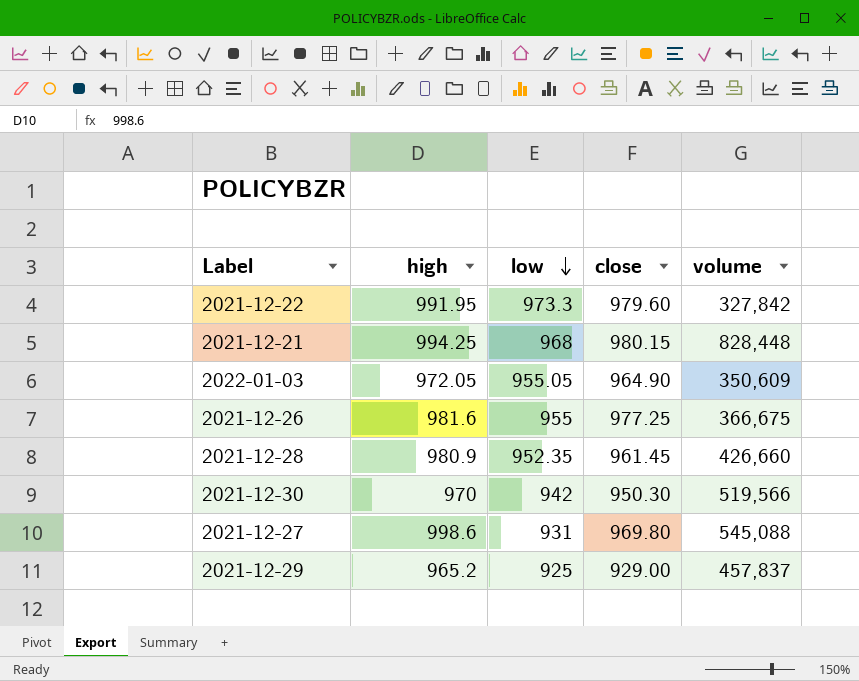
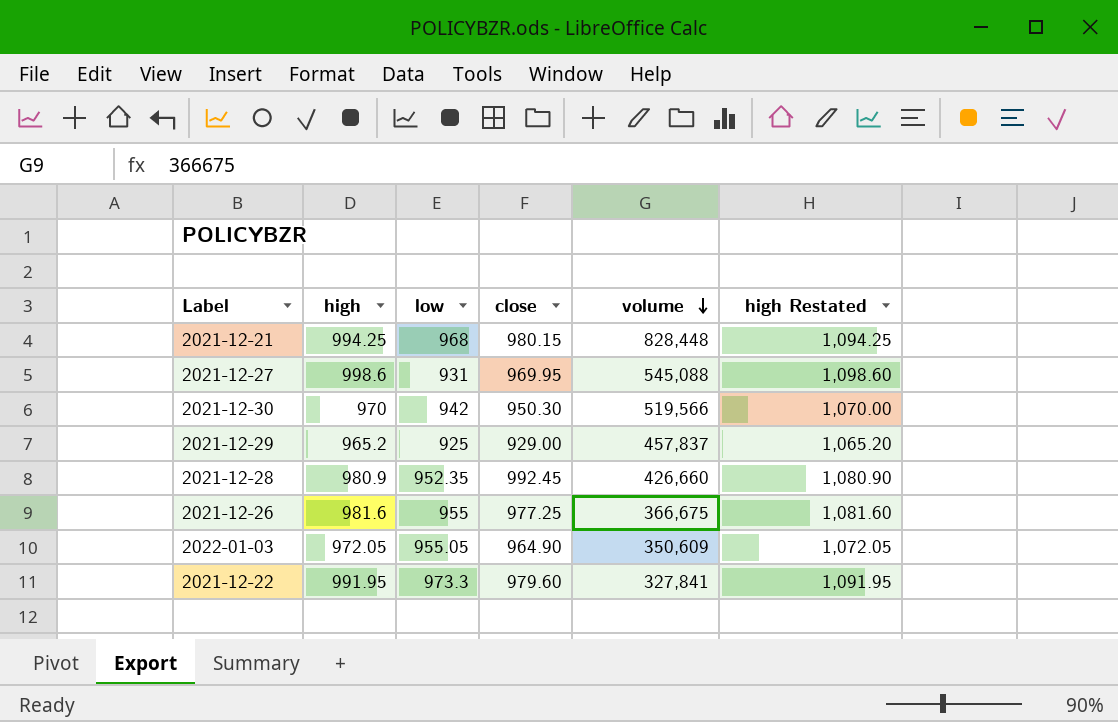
row order: low descending -> volume descending
column high Restated | formula: none -> [high] + 100
2021-12-27 | close: 969.80 -> 969.95
2021-12-28 | close: 961.45 -> 992.45
2021-12-22 | volume: 327,842 -> 327,841

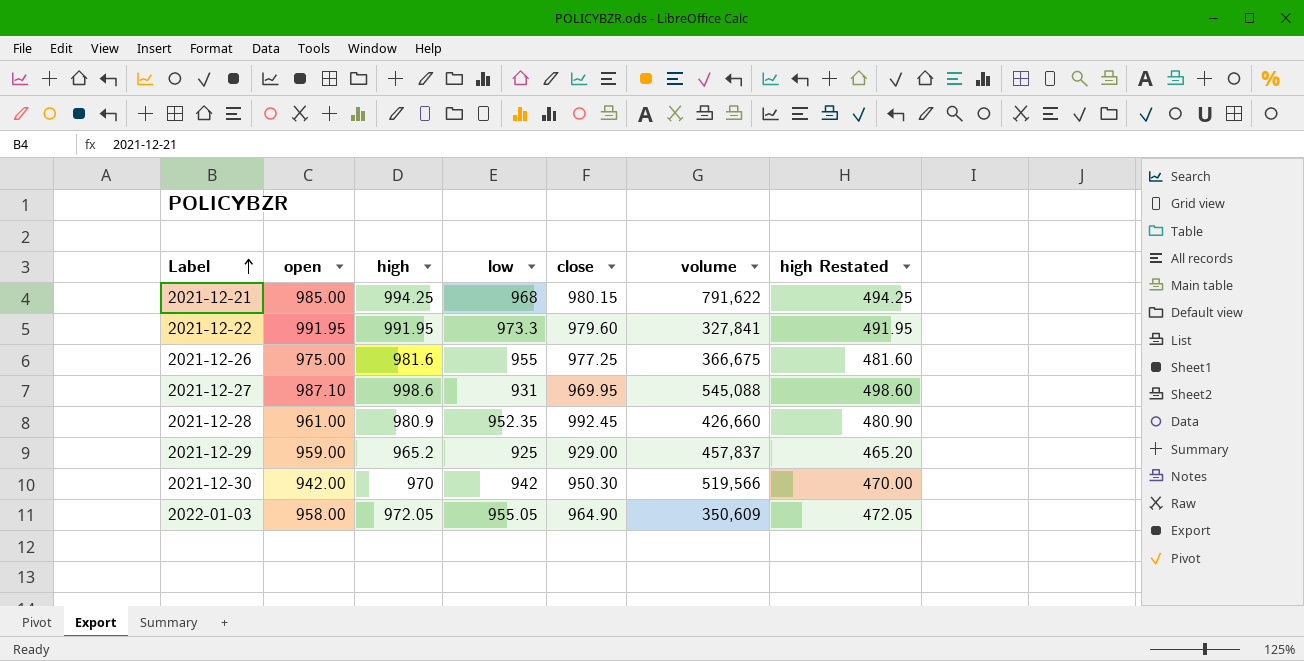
row order: volume descending -> Label ascending
column open | position: none -> 2
column high Restated | formula: [high] + 100 -> [high] - 500
2021-12-21 | volume: 828,448 -> 791,622

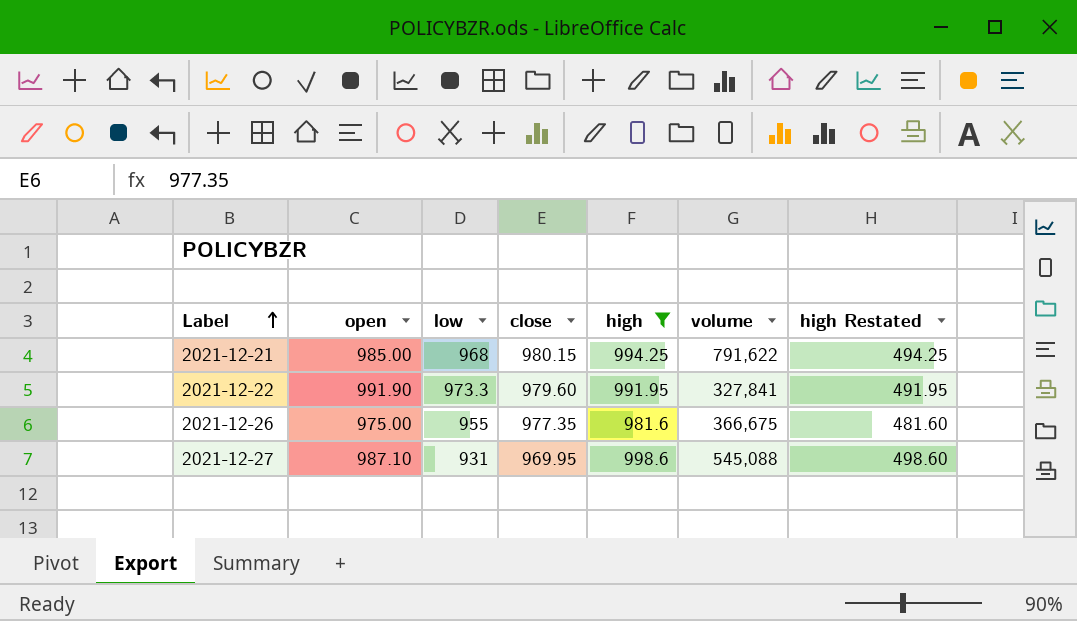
filter: none -> high >= 981.6
column high | position: 3 -> 5
2021-12-22 | open: 991.95 -> 991.90
2021-12-26 | close: 977.25 -> 977.35

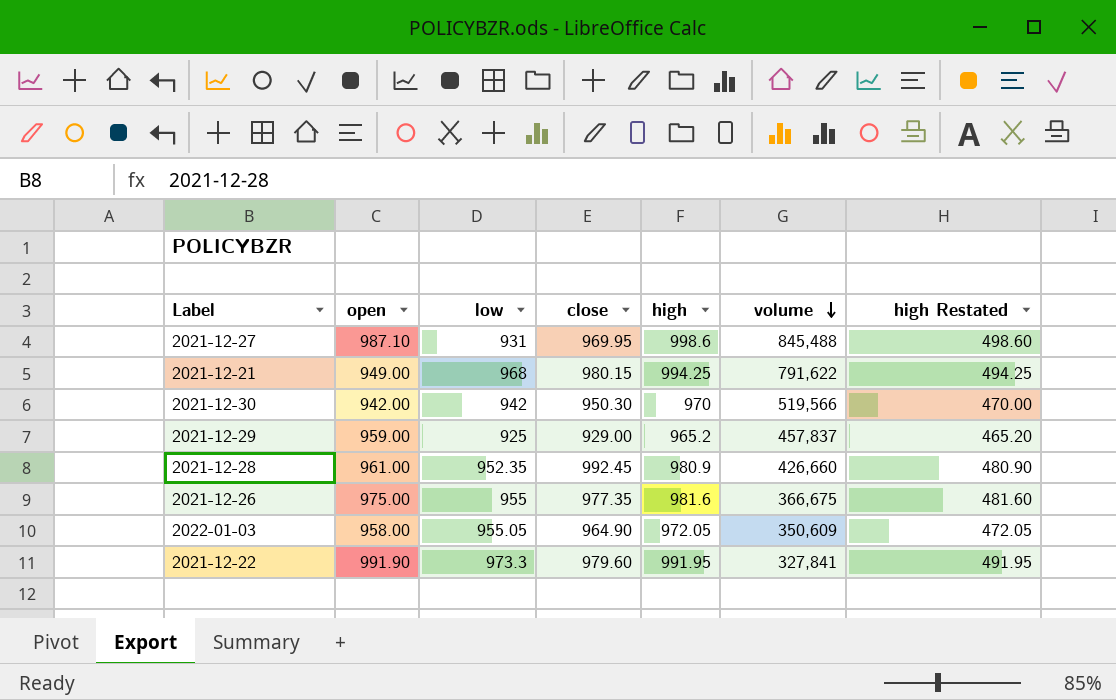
filter: high >= 981.6 -> none
row order: Label ascending -> volume descending
2021-12-27 | volume: 545,088 -> 845,488
2021-12-21 | open: 985.00 -> 949.00

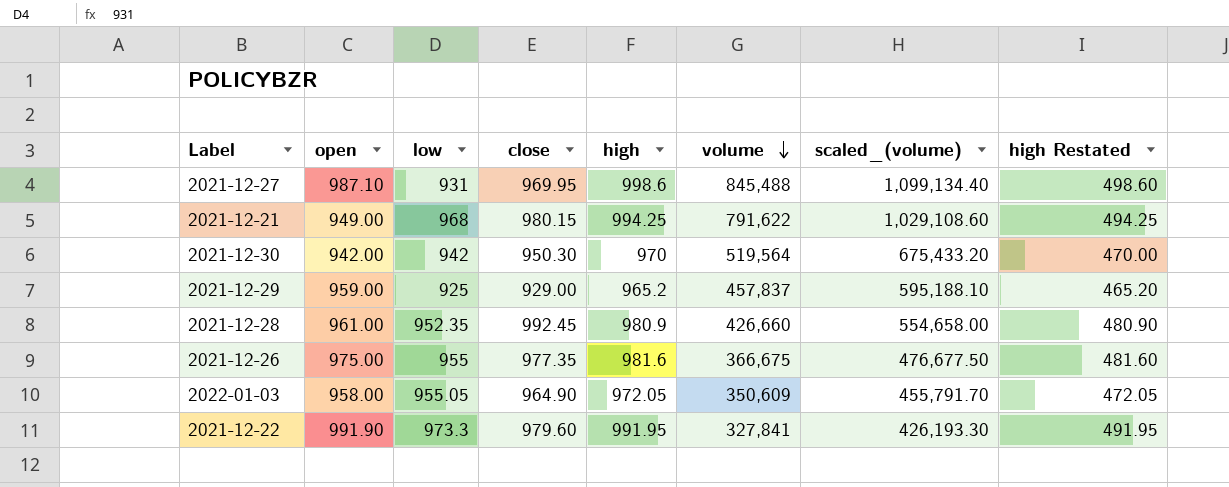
column scaled_(volume) | formula: none -> [volume] * 1.3
2021-12-30 | volume: 519,566 -> 519,564

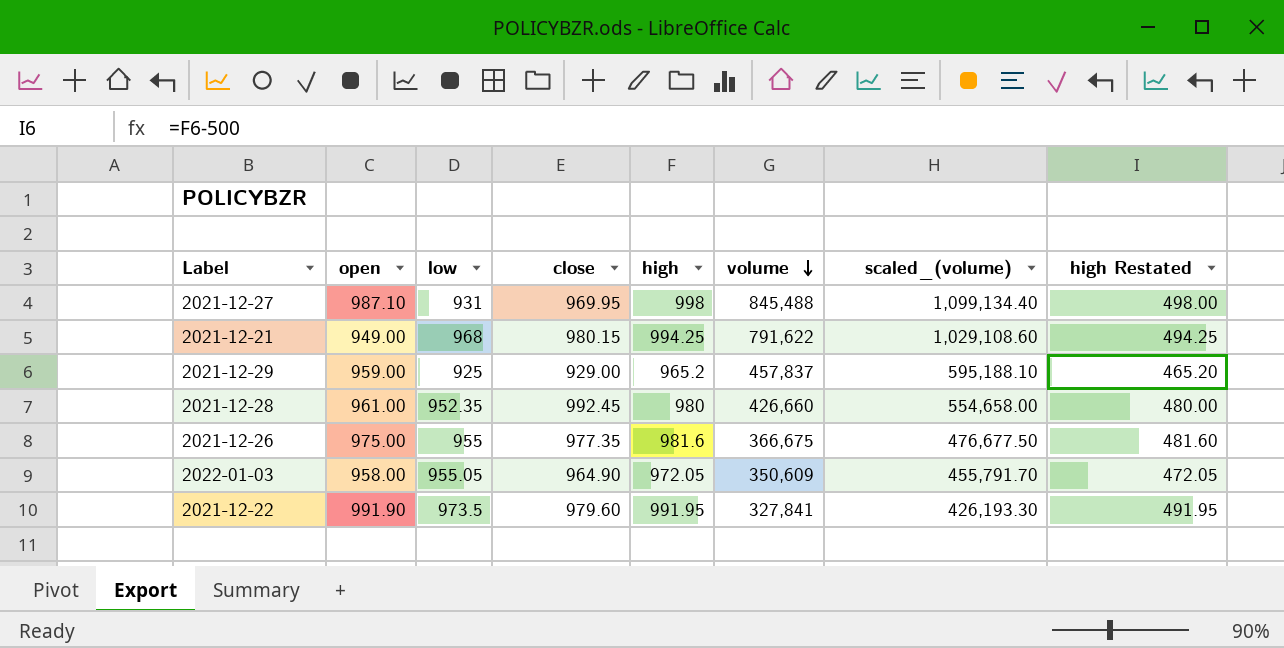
row 2021-12-30: 942.00 | 942 | 950.30 | 970 | 519,564 | 675,433.20 | 470.00 -> none
2021-12-27 | high: 998.6 -> 998
2021-12-27 | high Restated: 498.60 -> 498.00
2021-12-28 | high: 980.9 -> 980
2021-12-28 | high Restated: 480.90 -> 480.00
2021-12-22 | low: 973.3 -> 973.5

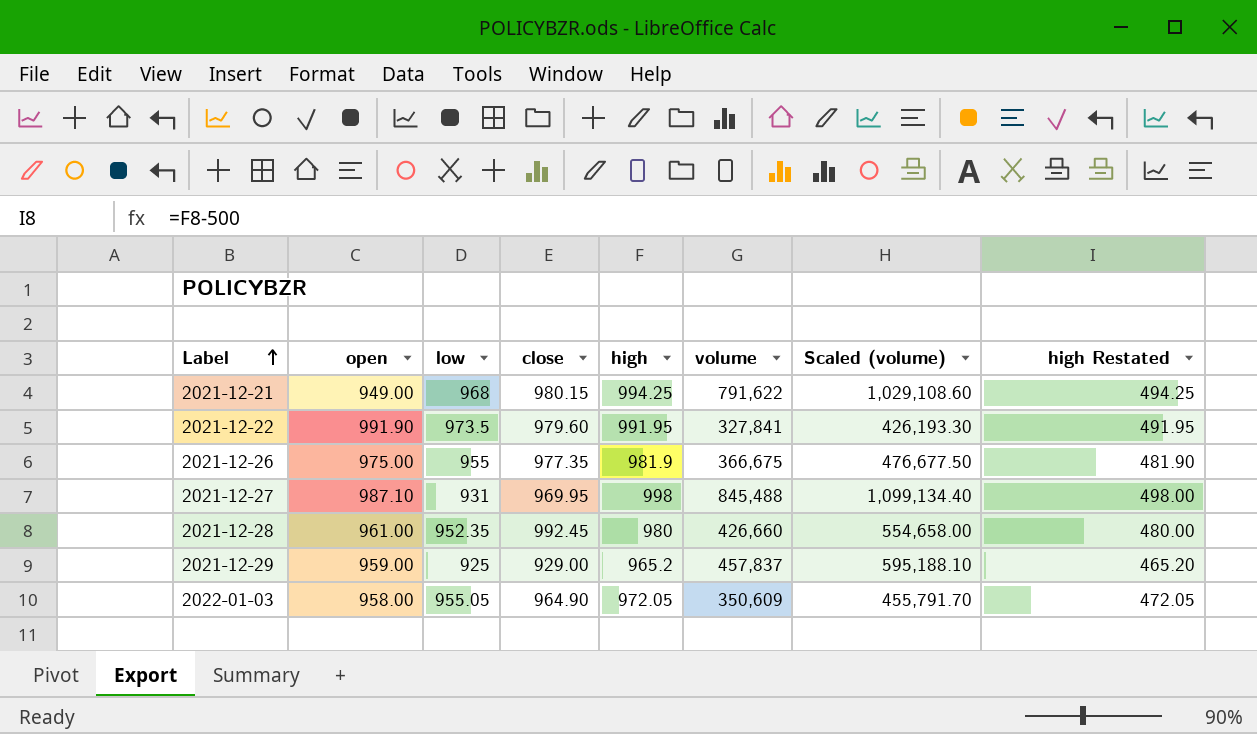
row order: volume descending -> Label ascending
column name: scaled_(volume) -> Scaled (volume)
2021-12-26 | high: 981.6 -> 981.9
2021-12-26 | high Restated: 481.60 -> 481.90

